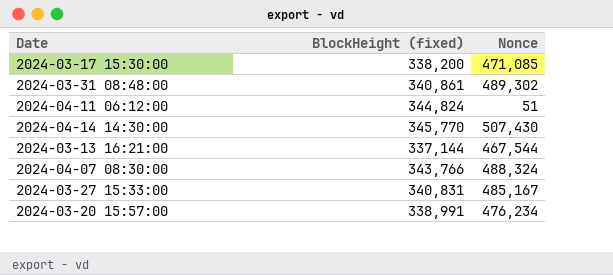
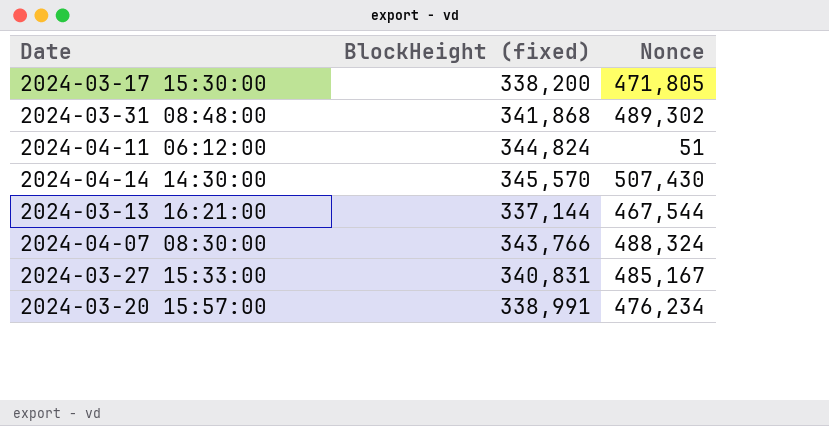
2024-03-17 15:30:00 | Nonce: 471,085 -> 471,805
2024-03-31 08:48:00 | BlockHeight (fixed): 340,861 -> 341,868
2024-04-14 14:30:00 | BlockHeight (fixed): 345,770 -> 345,570

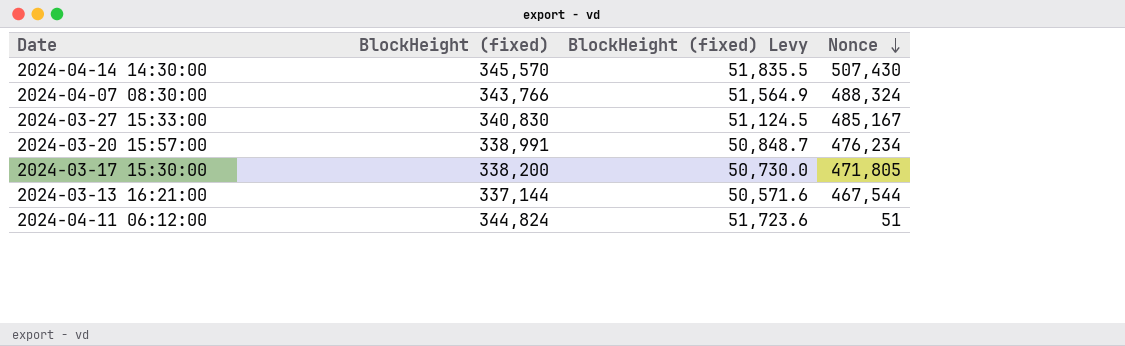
row order: none -> Nonce descending
column BlockHeight (fixed) Levy | formula: none -> [BlockHeight (fixed)] * 0.15
row 2024-03-31 08:48:00: 341,868 | 489,302 -> none
2024-03-27 15:33:00 | BlockHeight (fixed): 340,831 -> 340,830

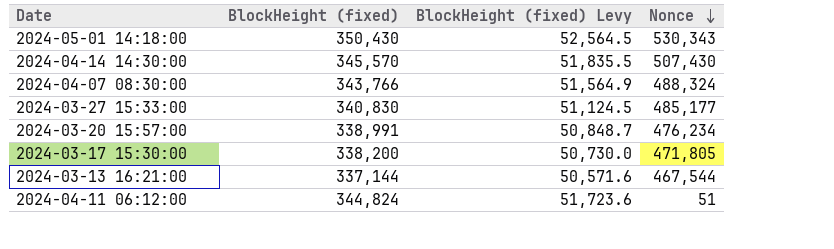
row 2024-05-01 14:18:00: none -> 350,430 | 52,564.5 | 530,343
2024-03-27 15:33:00 | Nonce: 485,167 -> 485,177

